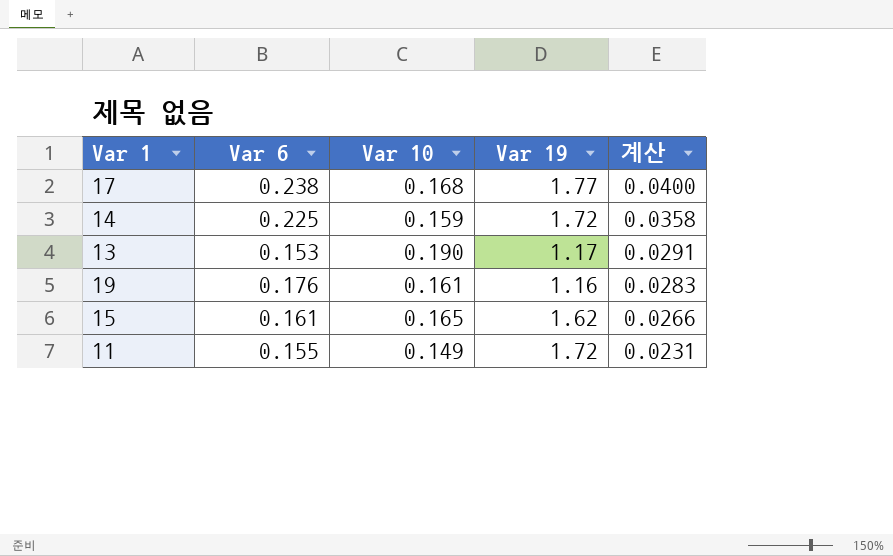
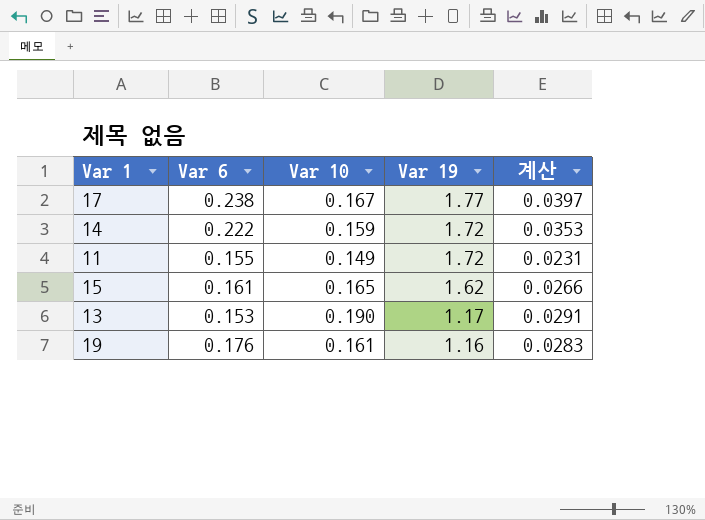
row order: 계산 descending -> Var 19 descending
17 | Var 10: 0.168 -> 0.167
17 | 계산: 0.0400 -> 0.0397
14 | Var 6: 0.225 -> 0.222
14 | 계산: 0.0358 -> 0.0353

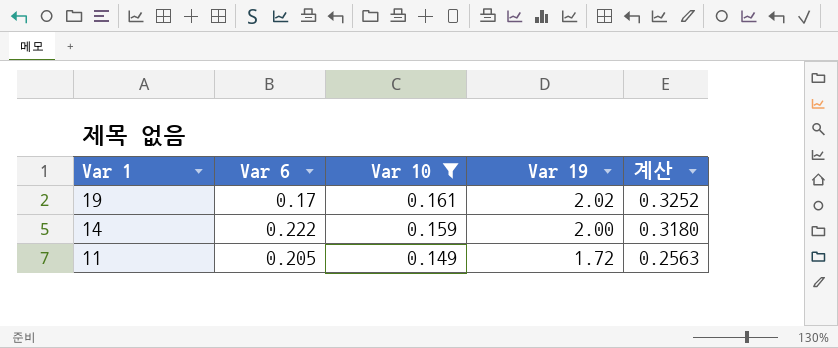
filter: none -> Var 10 <= 0.161
row order: Var 19 descending -> Var 1 descending
column 계산 | formula: [Var 6] * [Var 10] -> [Var 10] * [Var 19]
19 | Var 6: 0.176 -> 0.17
19 | Var 19: 1.16 -> 2.02
14 | Var 19: 1.72 -> 2.00
11 | Var 6: 0.155 -> 0.205

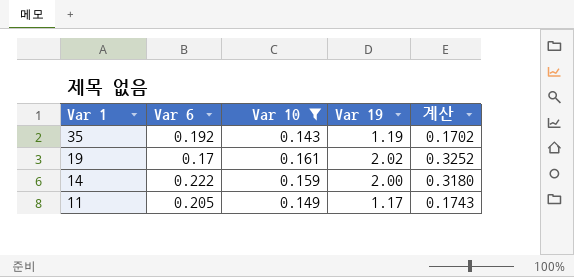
row 35: none -> 0.192 | 0.143 | 1.19 | 0.1702
11 | Var 19: 1.72 -> 1.17
11 | 계산: 0.2563 -> 0.1743

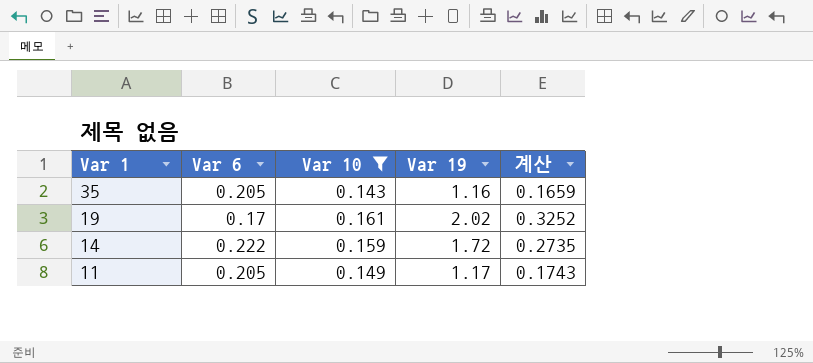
35 | Var 6: 0.192 -> 0.205
35 | Var 19: 1.19 -> 1.16
35 | 계산: 0.1702 -> 0.1659
14 | Var 19: 2.00 -> 1.72
14 | 계산: 0.3180 -> 0.2735

